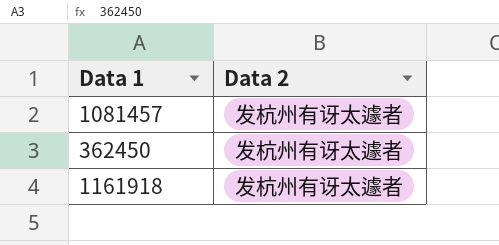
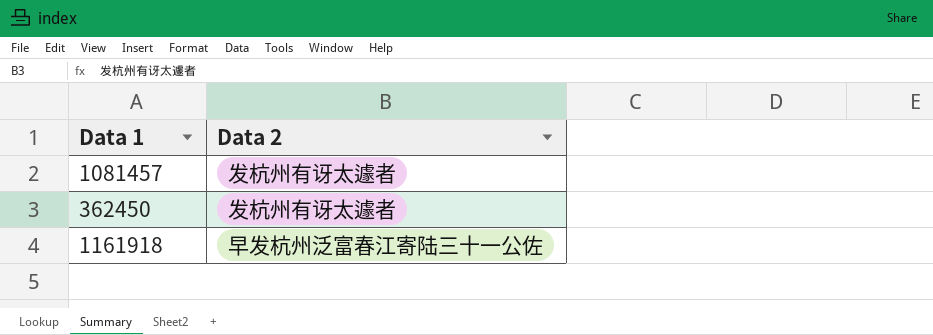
1161918 | Data 2: 发杭州有讶太遽者 -> 早发杭州泛富春江寄陆三十一公佐

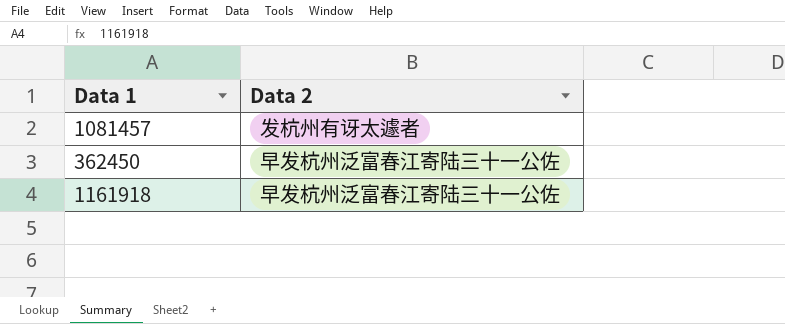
362450 | Data 2: 发杭州有讶太遽者 -> 早发杭州泛富春江寄陆三十一公佐

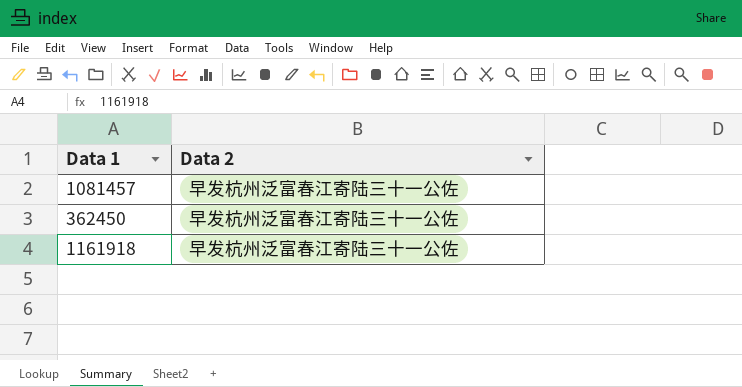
1081457 | Data 2: 发杭州有讶太遽者 -> 早发杭州泛富春江寄陆三十一公佐

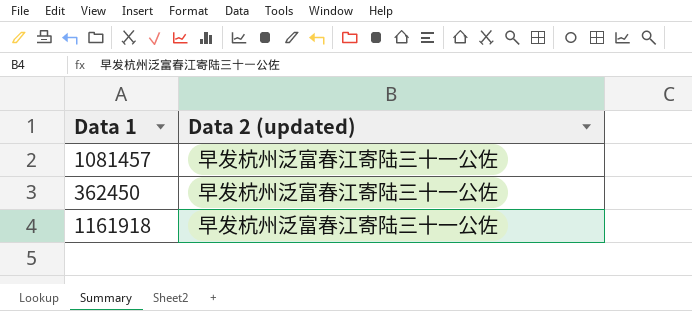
column name: Data 2 -> Data 2 (updated)

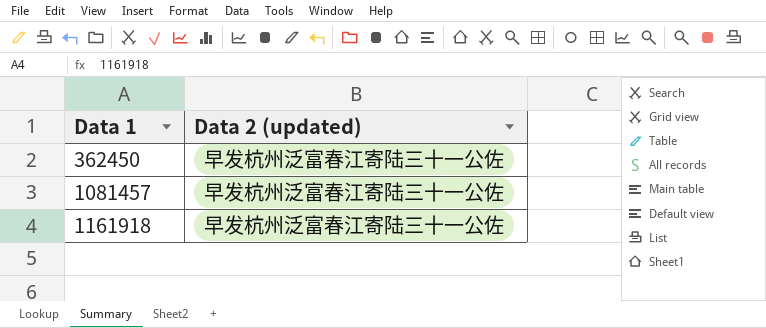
row order: none -> Data 1 ascending

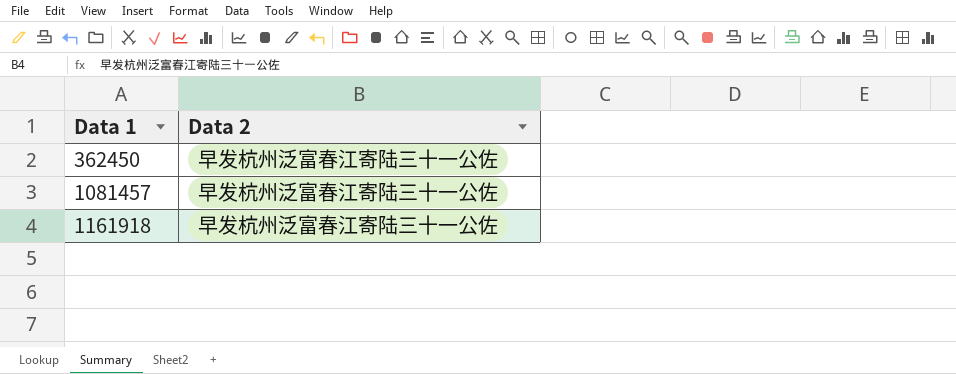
column name: Data 2 (updated) -> Data 2

